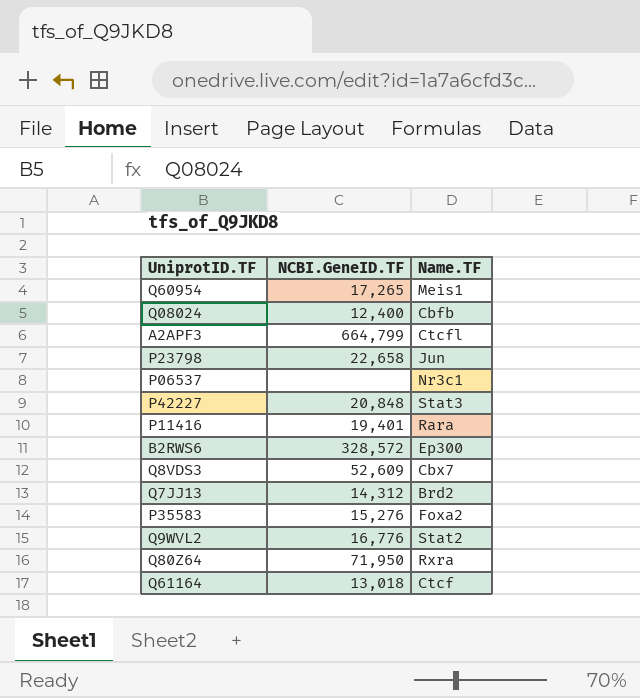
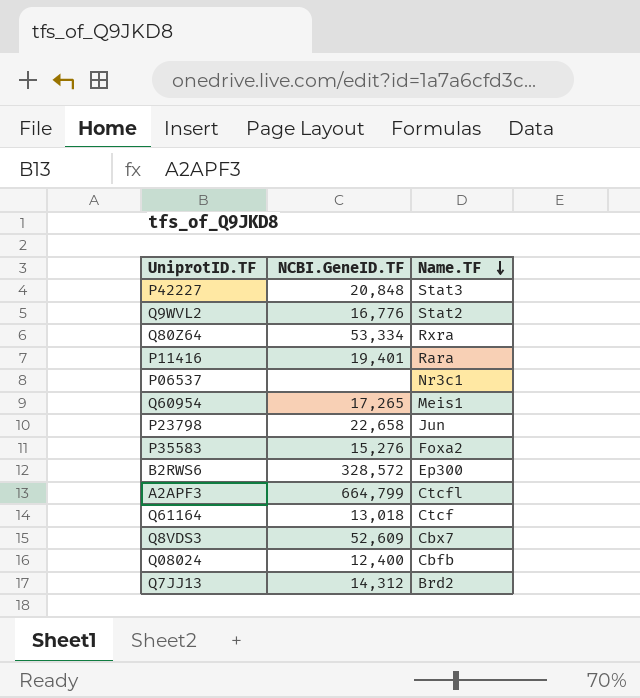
row order: none -> Name.TF descending
Q80Z64 | NCBI.GeneID.TF: 71,950 -> 53,334

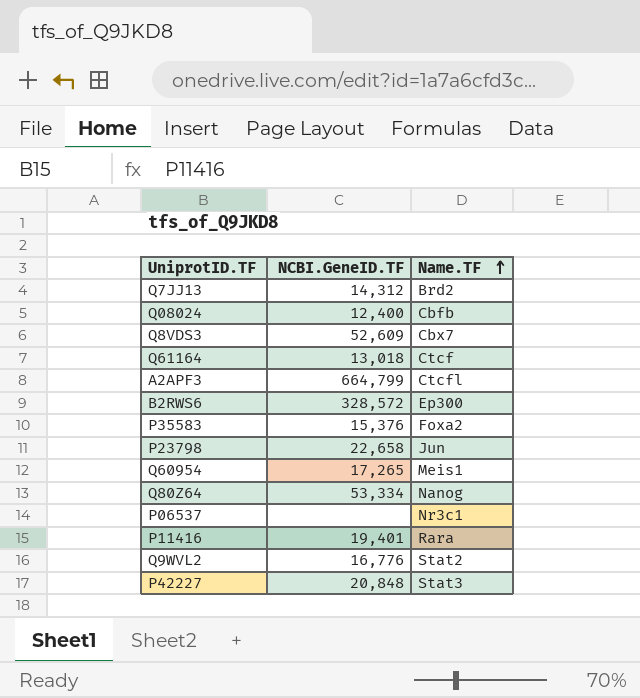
row order: Name.TF descending -> Name.TF ascending
P35583 | NCBI.GeneID.TF: 15,276 -> 15,376
Q80Z64 | Name.TF: Rxra -> Nanog

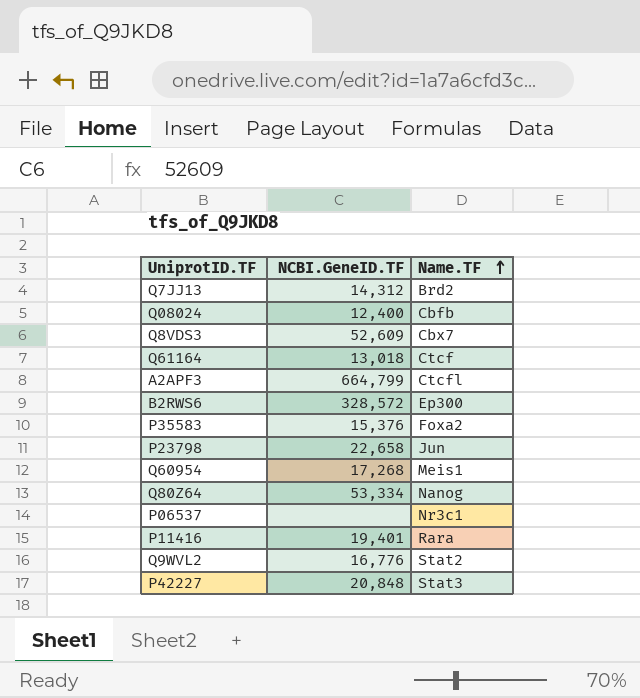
Q60954 | NCBI.GeneID.TF: 17,265 -> 17,268

